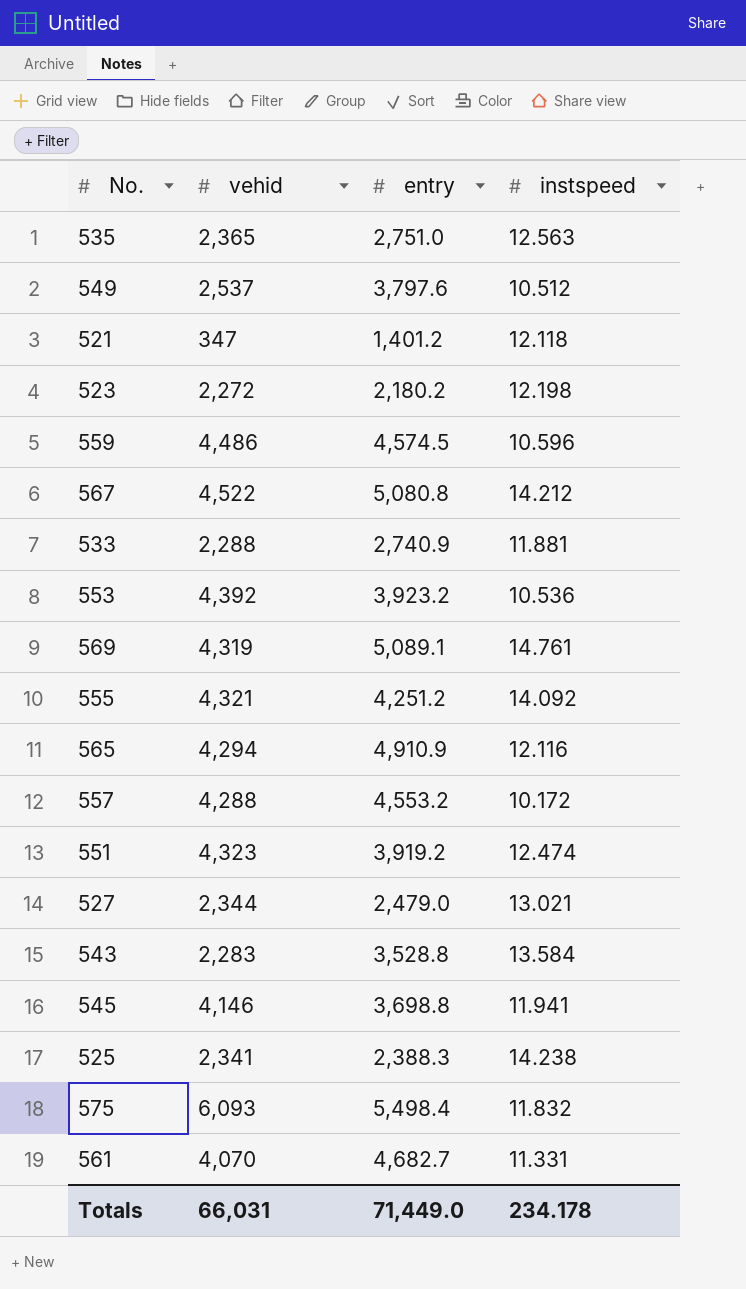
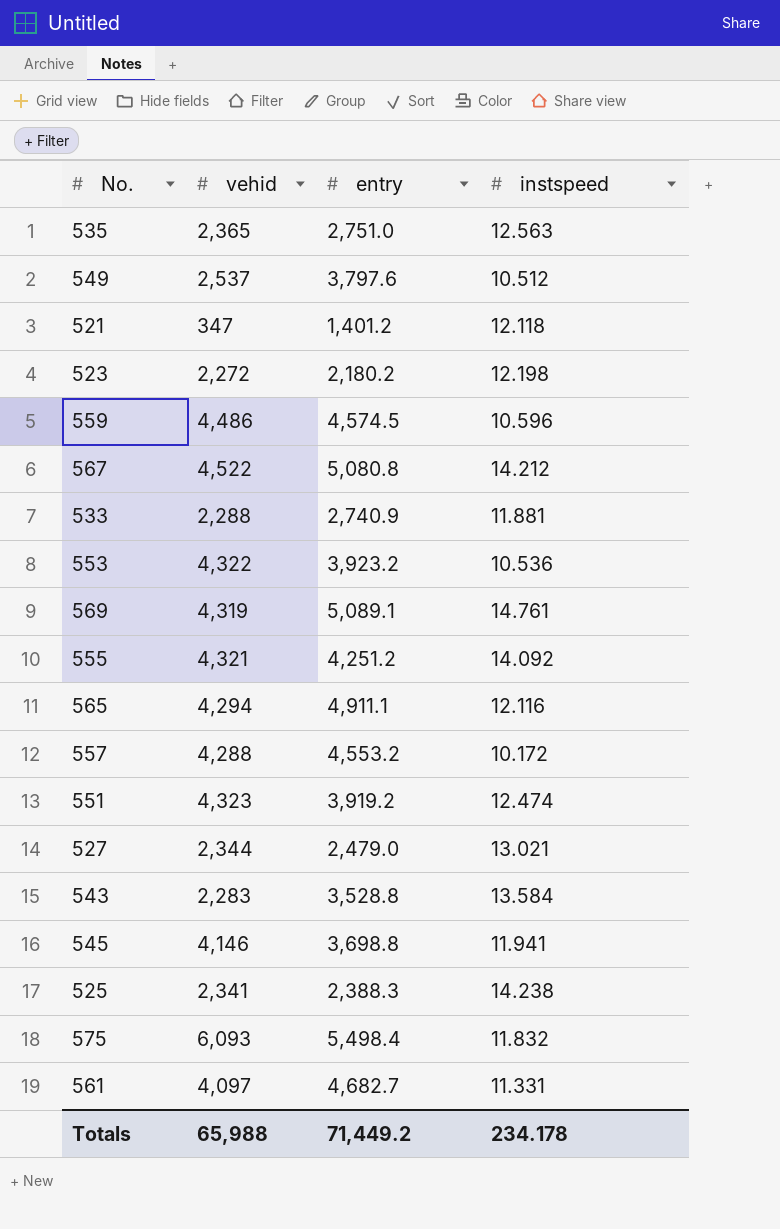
553 | vehid: 4,392 -> 4,322
565 | entry: 4,910.9 -> 4,911.1
561 | vehid: 4,070 -> 4,097
Totals | vehid: 66,031 -> 65,988
Totals | entry: 71,449.0 -> 71,449.2

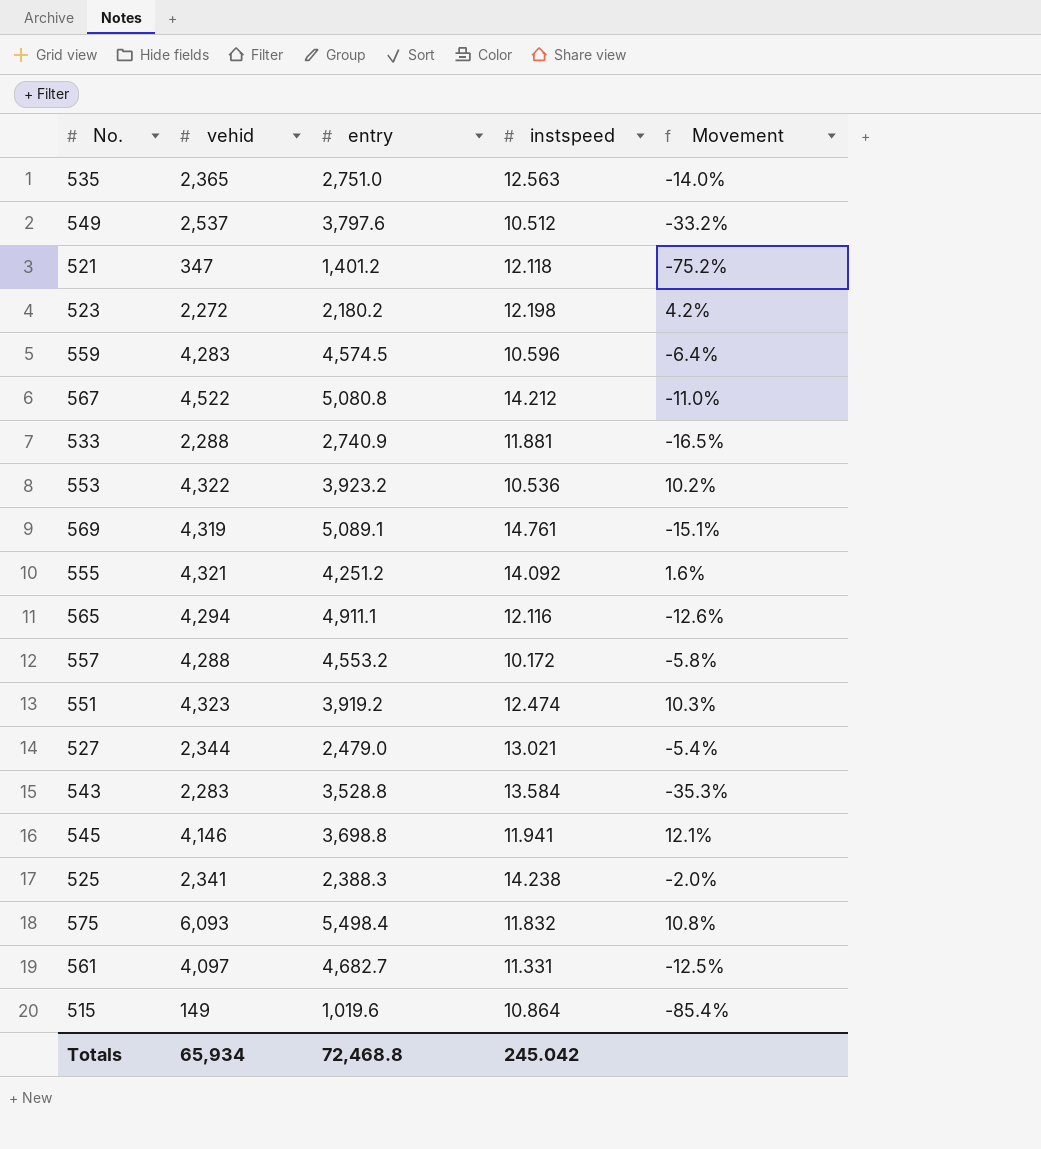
column Movement | formula: none -> ([vehid] - [entry]) / [entry]
559 | vehid: 4,486 -> 4,283
row 515: none -> 149 | 1,019.6 | 10.864 | -85.4%
Totals | vehid: 65,988 -> 65,934
Totals | entry: 71,449.2 -> 72,468.8
Totals | instspeed: 234.178 -> 245.042

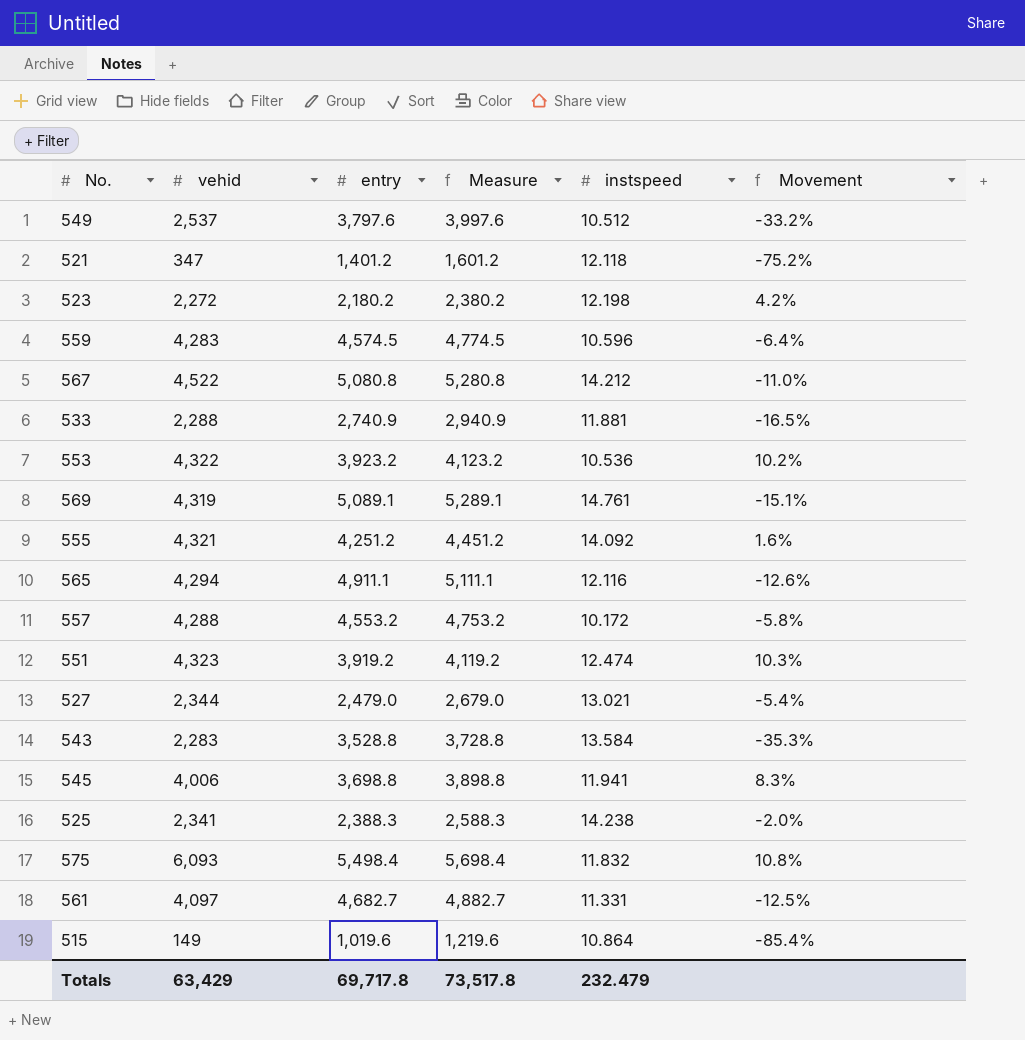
column Measure | formula: none -> [entry] + 200
row 535: 2,365 | 2,751.0 | 12.563 | -14.0% -> none
545 | vehid: 4,146 -> 4,006
545 | Movement: 12.1% -> 8.3%
Totals | vehid: 65,934 -> 63,429
Totals | entry: 72,468.8 -> 69,717.8
Totals | instspeed: 245.042 -> 232.479

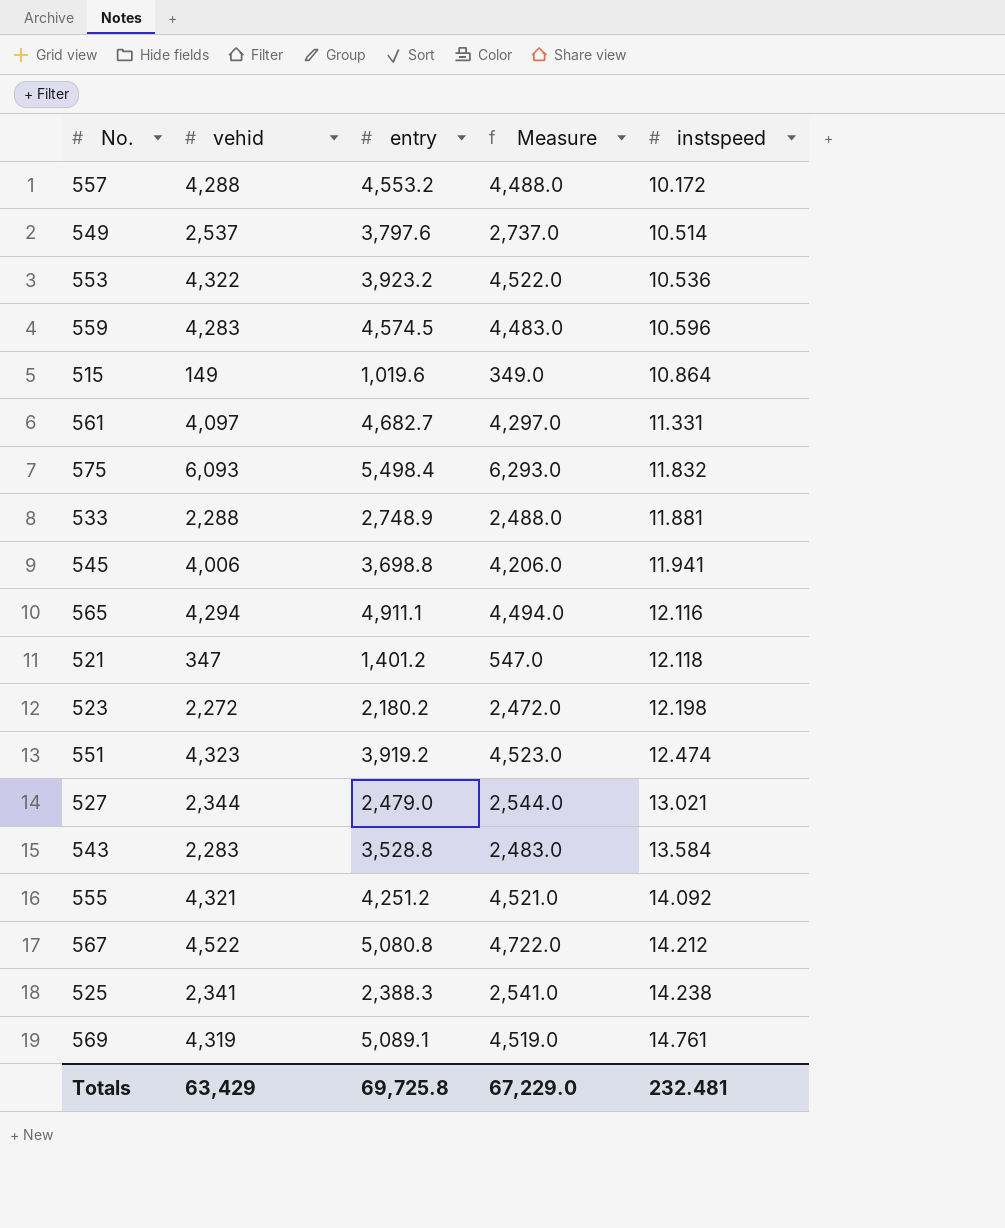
row order: none -> instspeed ascending
column Movement | formula: ([vehid] - [entry]) / [entry] -> none
column Measure | formula: [entry] + 200 -> [vehid] + 200
549 | instspeed: 10.512 -> 10.514
533 | entry: 2,740.9 -> 2,748.9
Totals | entry: 69,717.8 -> 69,725.8
Totals | Measure: 73,517.8 -> 67,229.0
Totals | instspeed: 232.479 -> 232.481

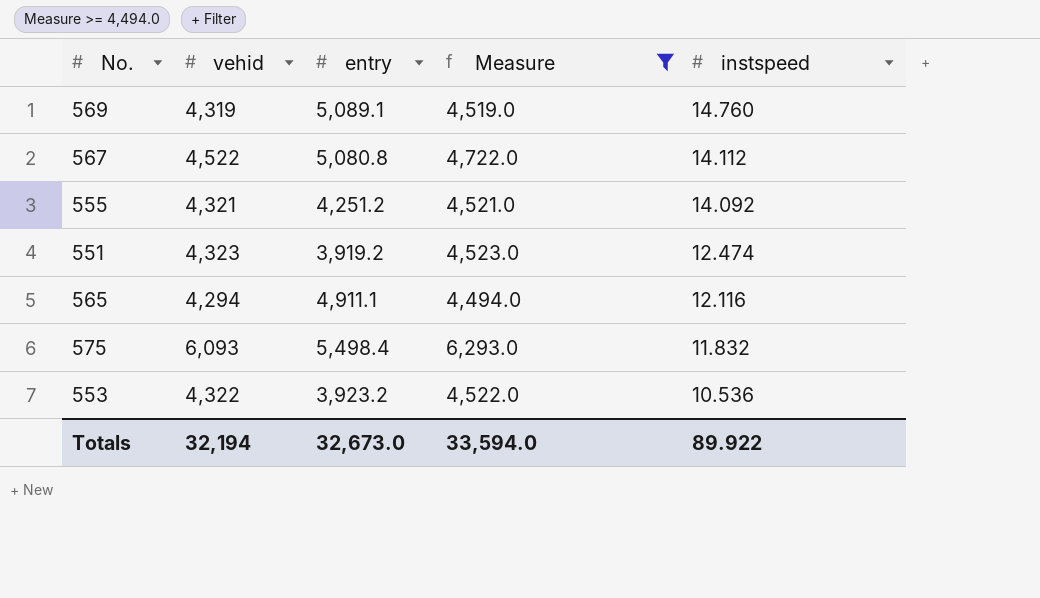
filter: none -> Measure >= 4,494.0
row order: instspeed ascending -> instspeed descending
569 | instspeed: 14.761 -> 14.760
567 | instspeed: 14.212 -> 14.112
Totals | vehid: 63,429 -> 32,194
Totals | entry: 69,725.8 -> 32,673.0
Totals | Measure: 67,229.0 -> 33,594.0
Totals | instspeed: 232.481 -> 89.922

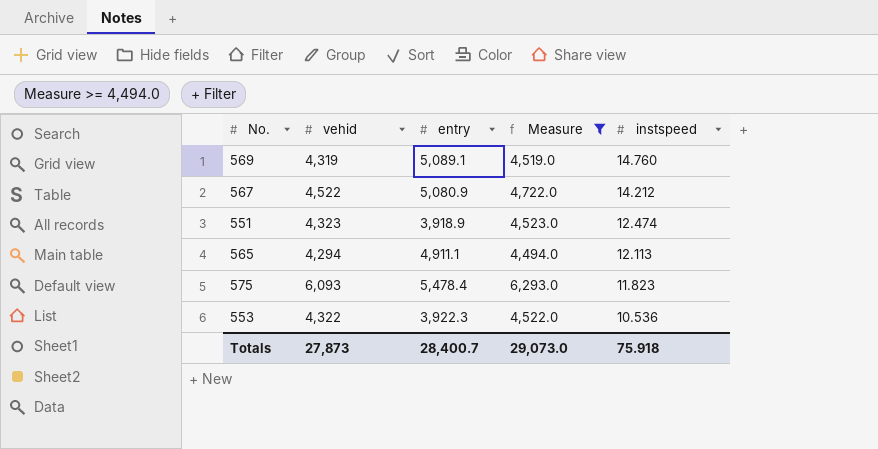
row 555: 4,321 | 4,251.2 | 4,521.0 | 14.092 -> none
567 | entry: 5,080.8 -> 5,080.9
567 | instspeed: 14.112 -> 14.212
551 | entry: 3,919.2 -> 3,918.9
565 | instspeed: 12.116 -> 12.113
575 | entry: 5,498.4 -> 5,478.4
575 | instspeed: 11.832 -> 11.823
553 | entry: 3,923.2 -> 3,922.3
Totals | vehid: 32,194 -> 27,873
Totals | entry: 32,673.0 -> 28,400.7
Totals | Measure: 33,594.0 -> 29,073.0
Totals | instspeed: 89.922 -> 75.918

